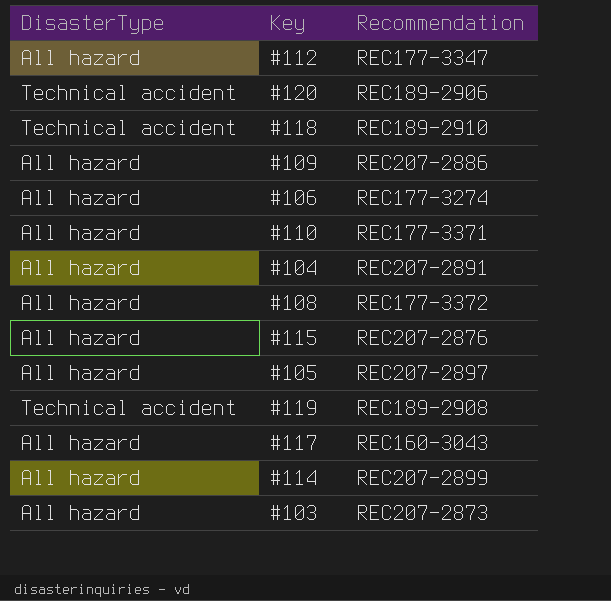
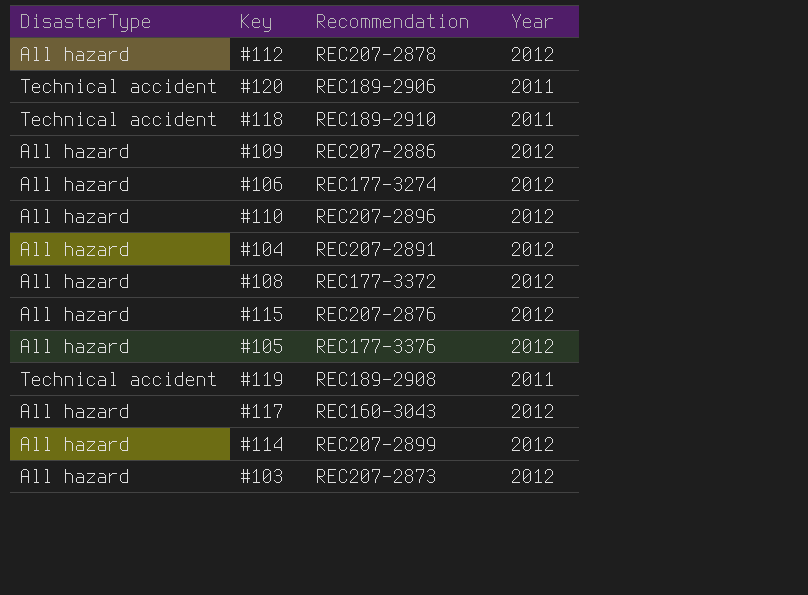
column Year | position: none -> 4
#112 | Recommendation: REC177-3347 -> REC207-2878
#110 | Recommendation: REC177-3371 -> REC207-2896
#105 | Recommendation: REC207-2897 -> REC177-3376

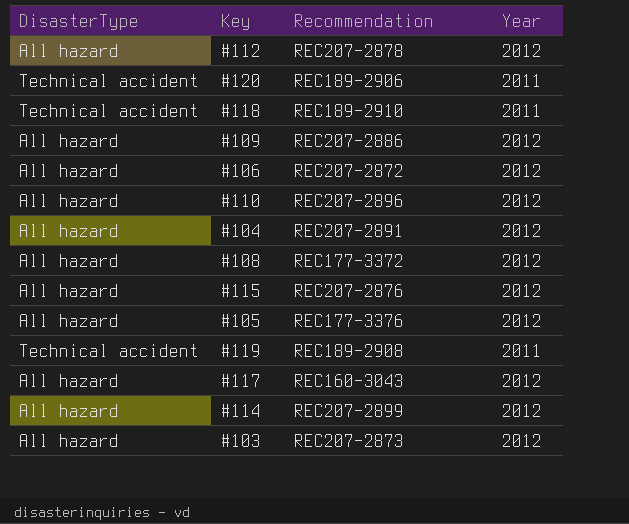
#106 | Recommendation: REC177-3274 -> REC207-2872

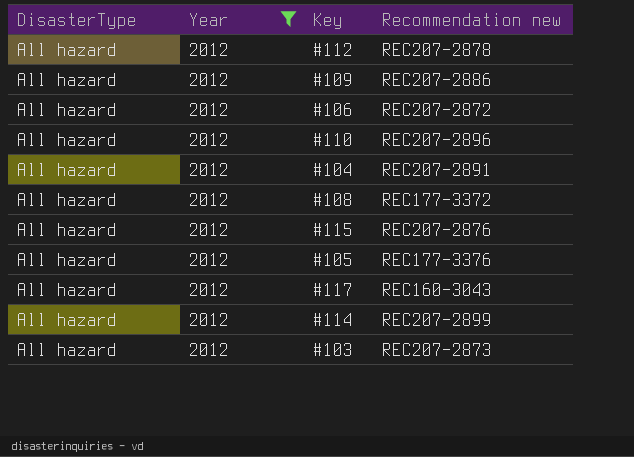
filter: none -> Year = 2012
column Year | position: 4 -> 2
column name: Recommendation -> Recommendation new

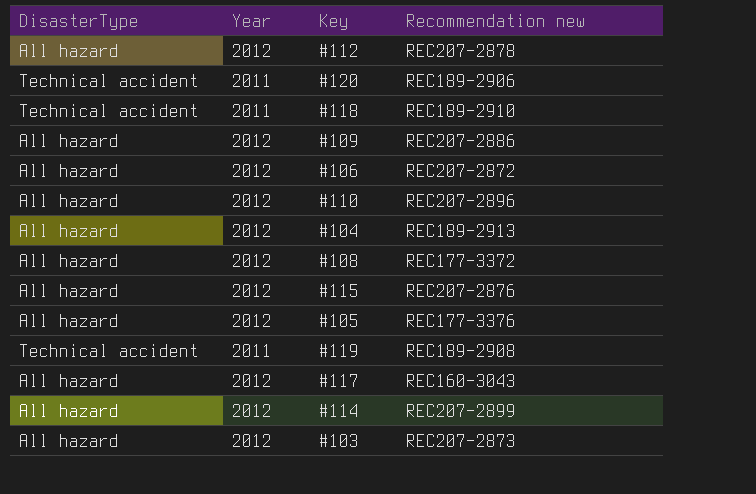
filter: Year = 2012 -> none
#104 | Recommendation new: REC207-2891 -> REC189-2913

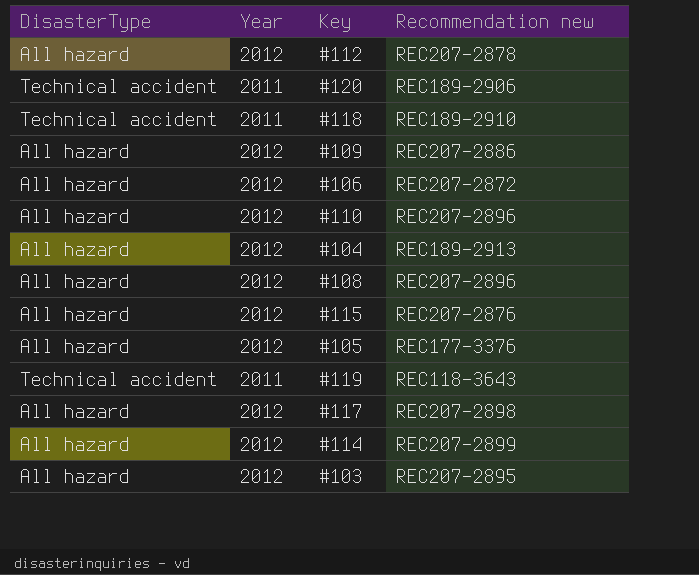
#108 | Recommendation new: REC177-3372 -> REC207-2896
#119 | Recommendation new: REC189-2908 -> REC118-3643
#117 | Recommendation new: REC160-3043 -> REC207-2898
#103 | Recommendation new: REC207-2873 -> REC207-2895

